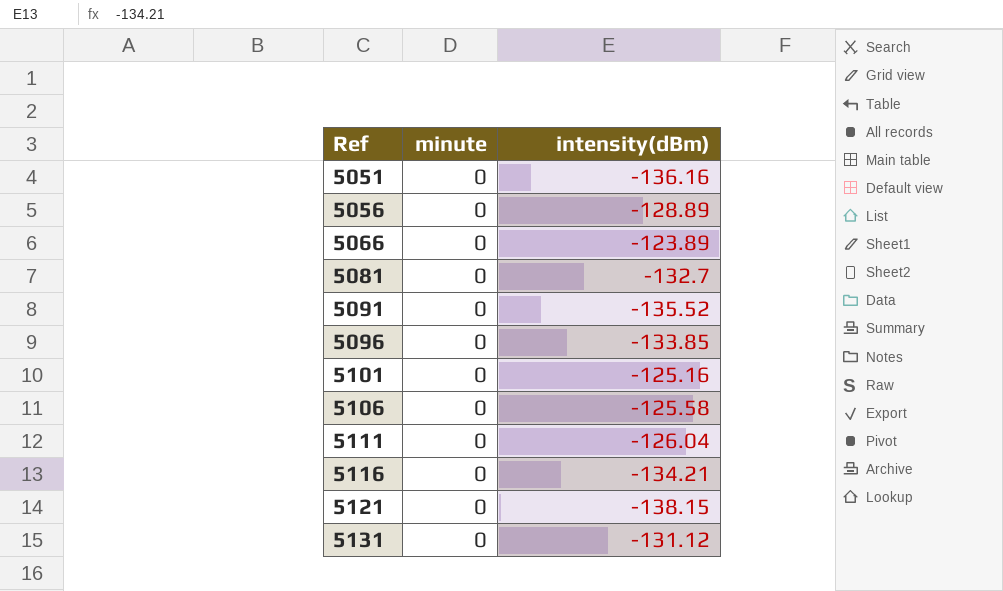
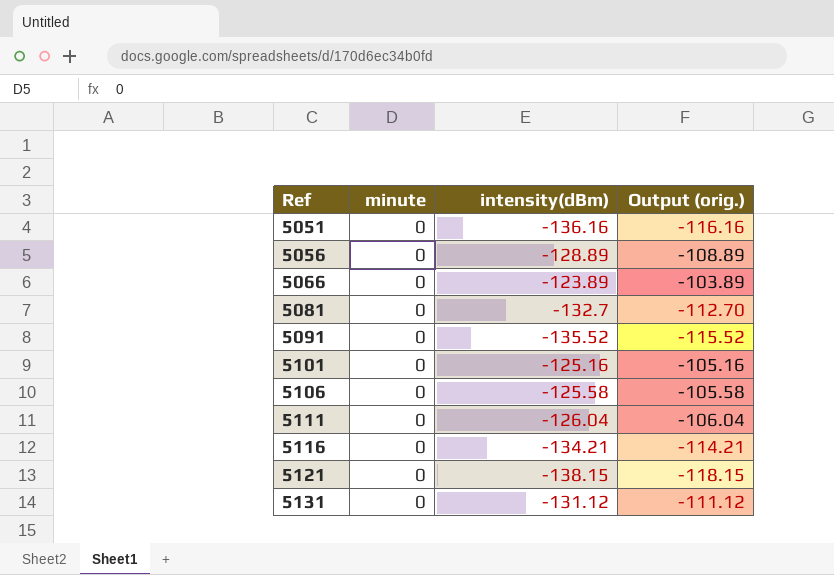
column Output (orig.) | formula: none -> [intensity(dBm)] + 20
row 5096: 0 | -133.85 -> none

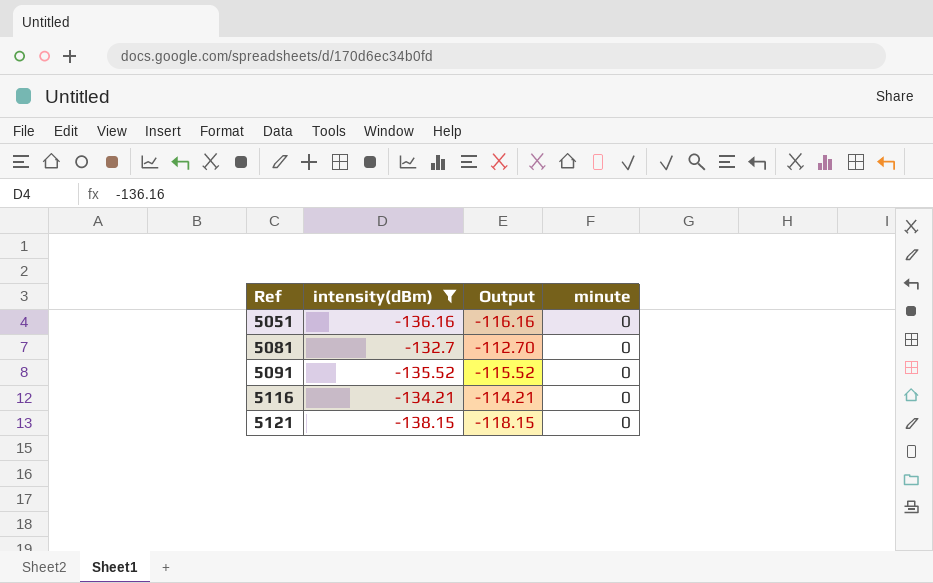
filter: none -> intensity(dBm) <= -132.7
column name: Output (orig.) -> Output
column minute | position: 2 -> 4

